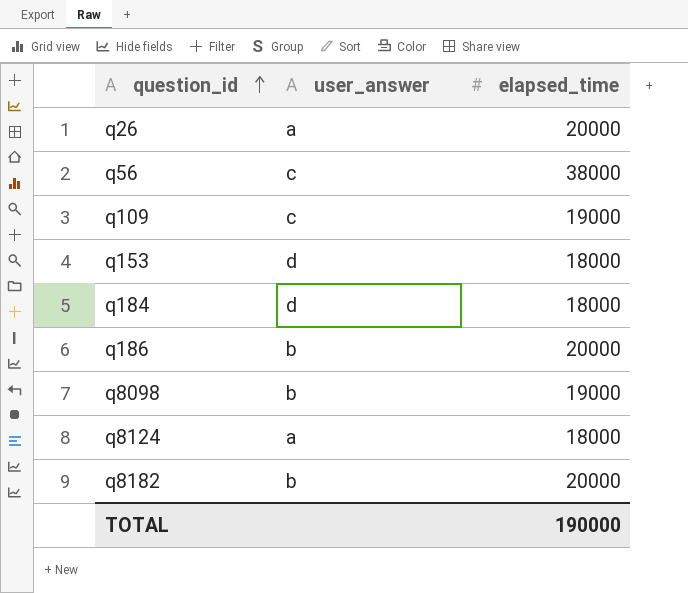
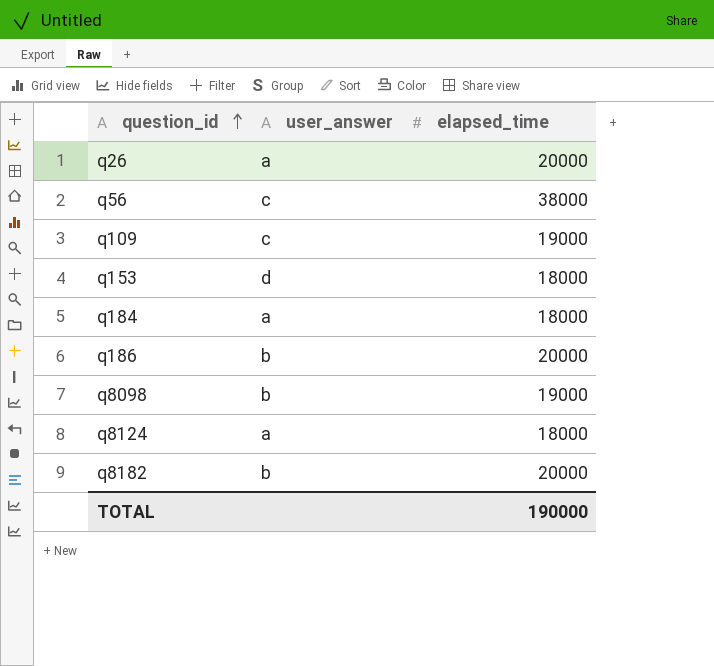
q184 | user_answer: d -> a

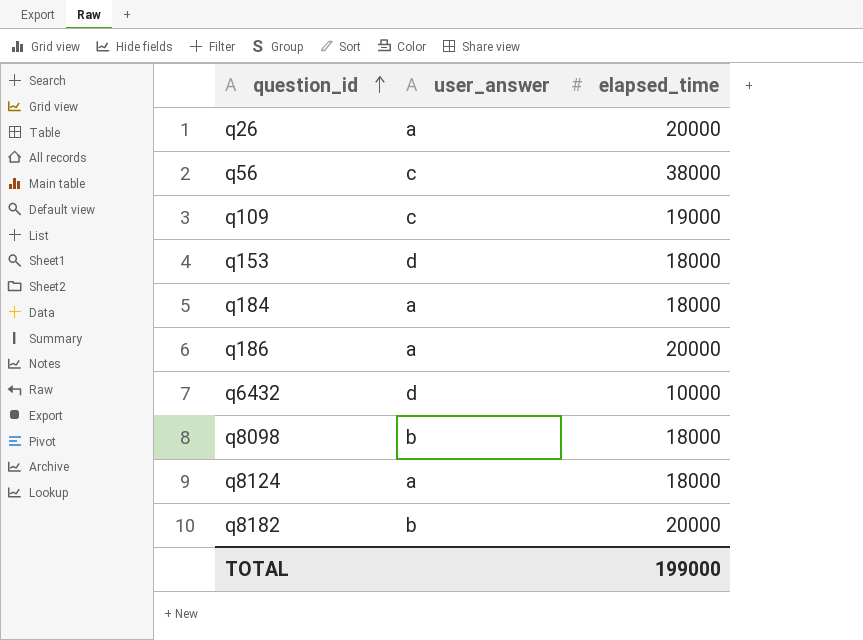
q186 | user_answer: b -> a
row q6432: none -> d | 10000
q8098 | elapsed_time: 19000 -> 18000
TOTAL | elapsed_time: 190000 -> 199000

